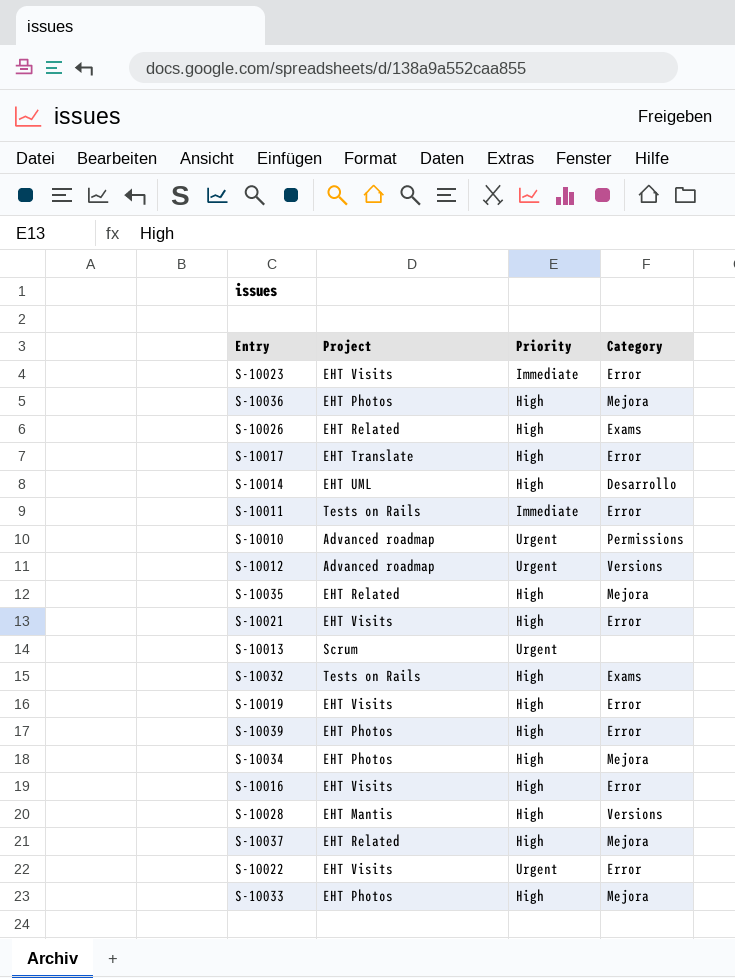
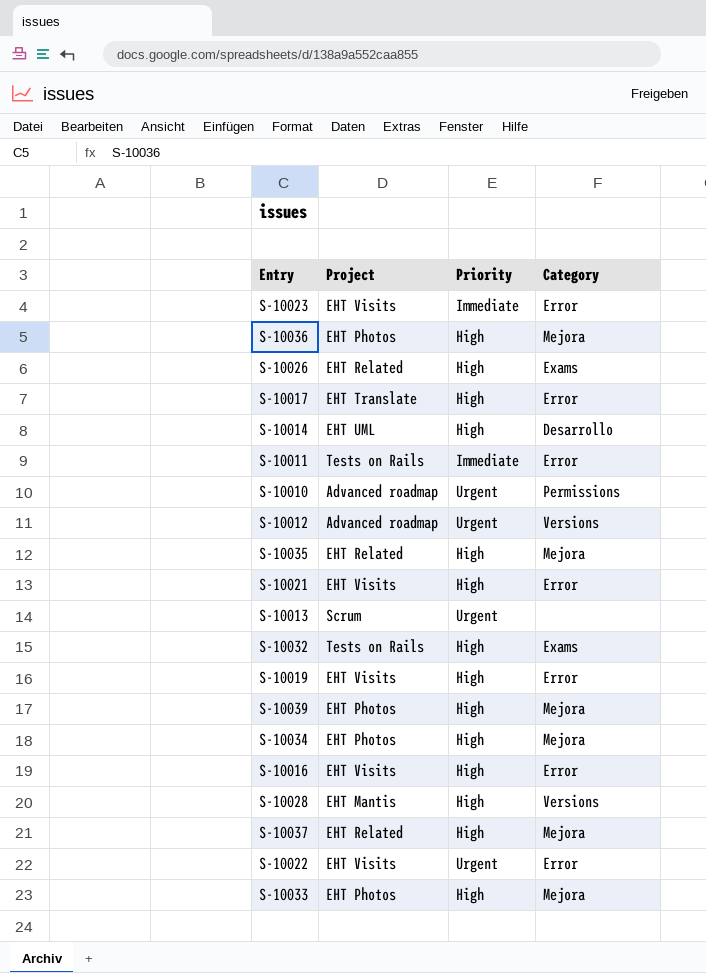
S-10039 | Category: Error -> Mejora

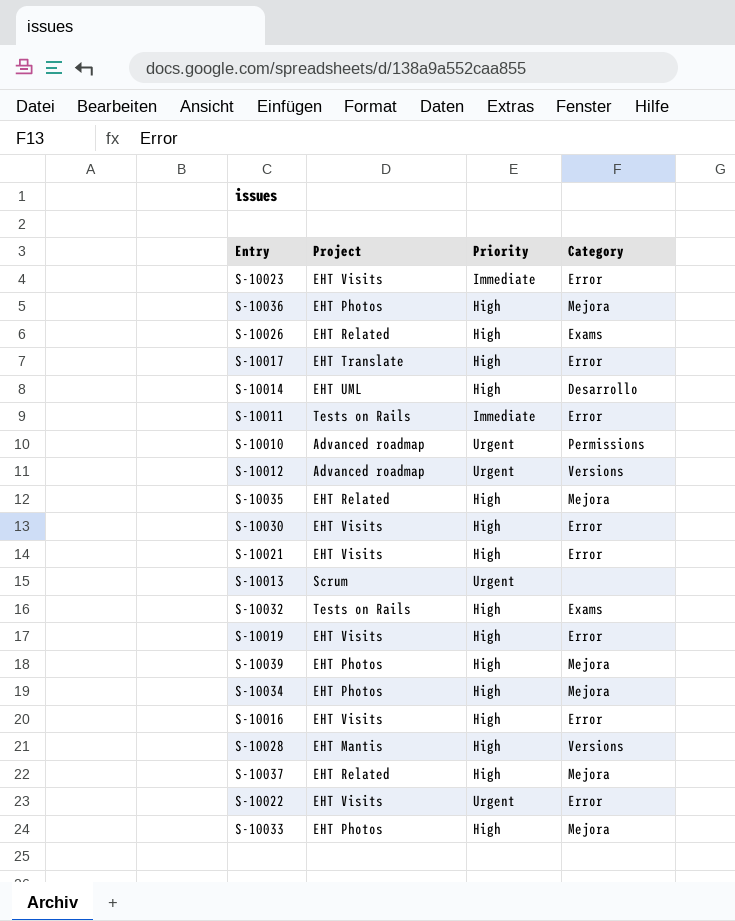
row S-10030: none -> EHT Visits | High | Error

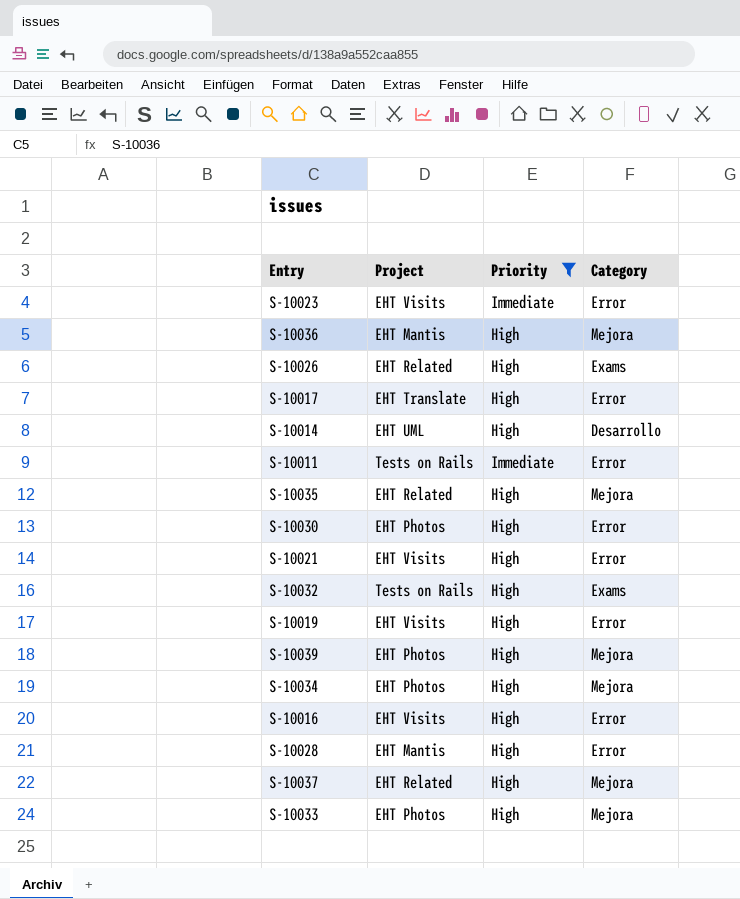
filter: none -> Priority != Urgent
S-10036 | Project: EHT Photos -> EHT Mantis
S-10030 | Project: EHT Visits -> EHT Photos
S-10028 | Category: Versions -> Error

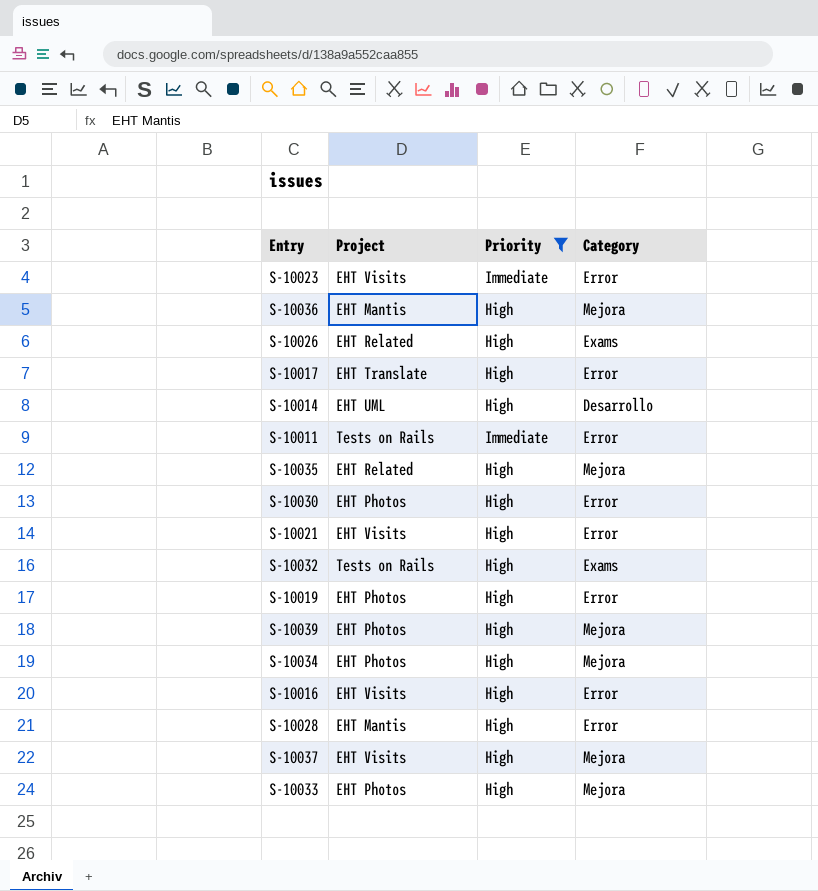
S-10019 | Project: EHT Visits -> EHT Photos
S-10037 | Project: EHT Related -> EHT Visits

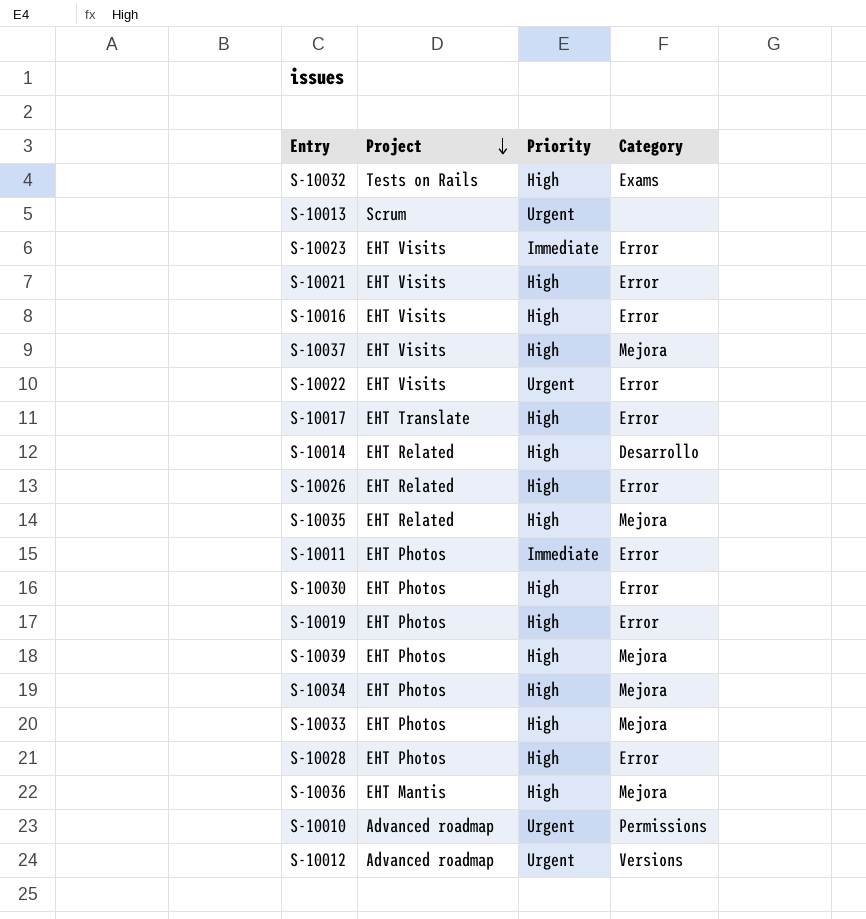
filter: Priority != Urgent -> none
row order: none -> Project descending
S-10014 | Project: EHT UML -> EHT Related
S-10026 | Category: Exams -> Error
S-10011 | Project: Tests on Rails -> EHT Photos
S-10028 | Project: EHT Mantis -> EHT Photos

